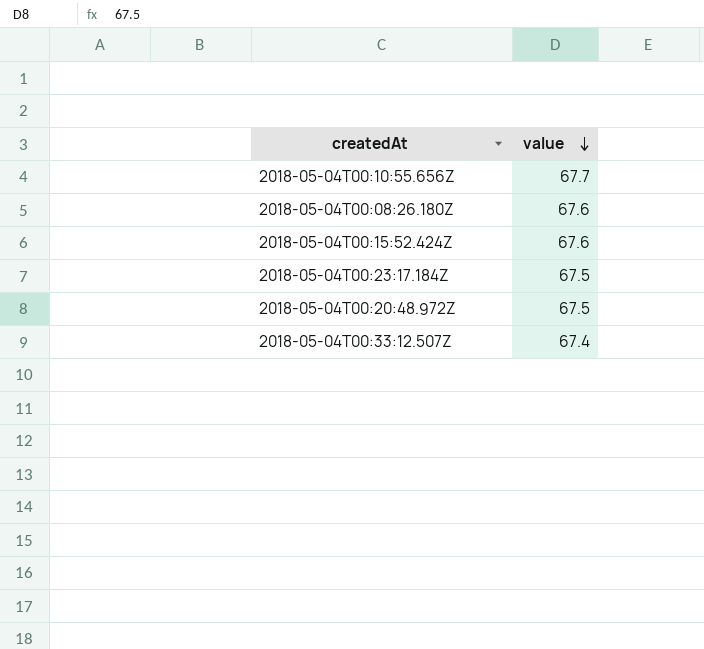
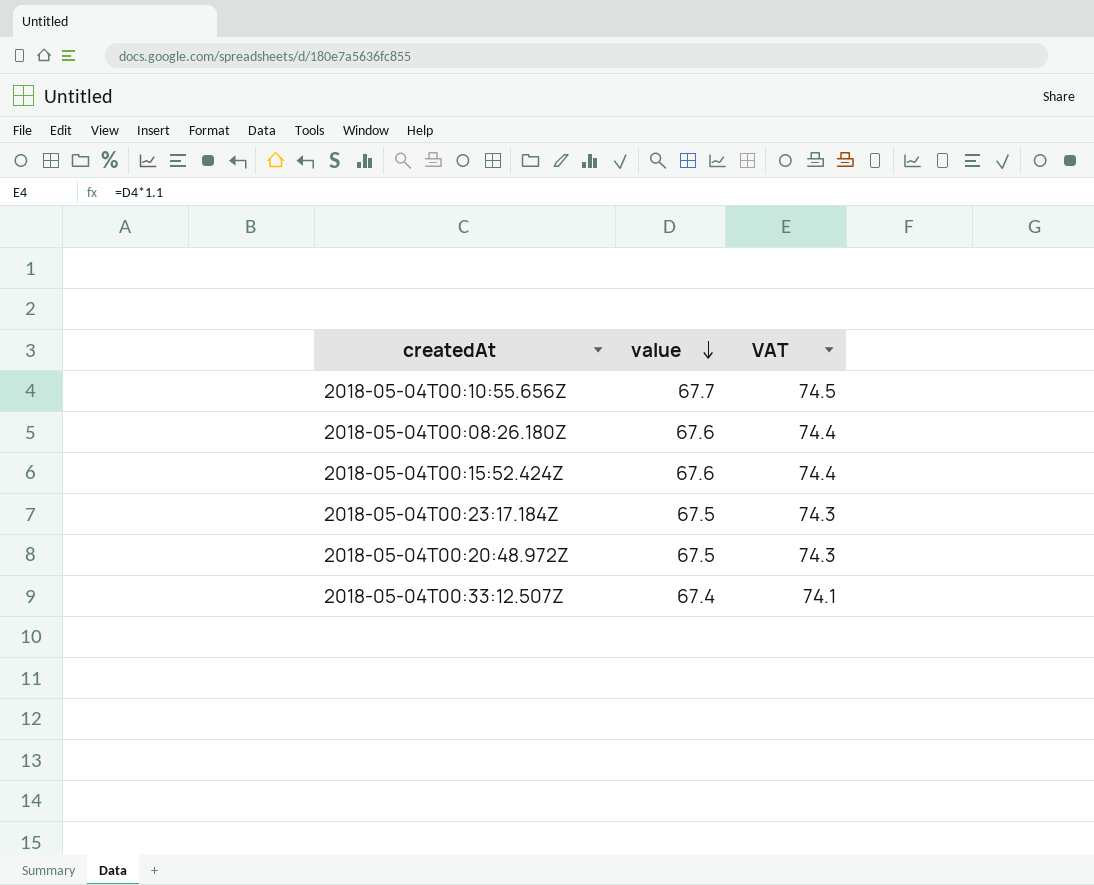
column VAT | formula: none -> [value] * 1.1

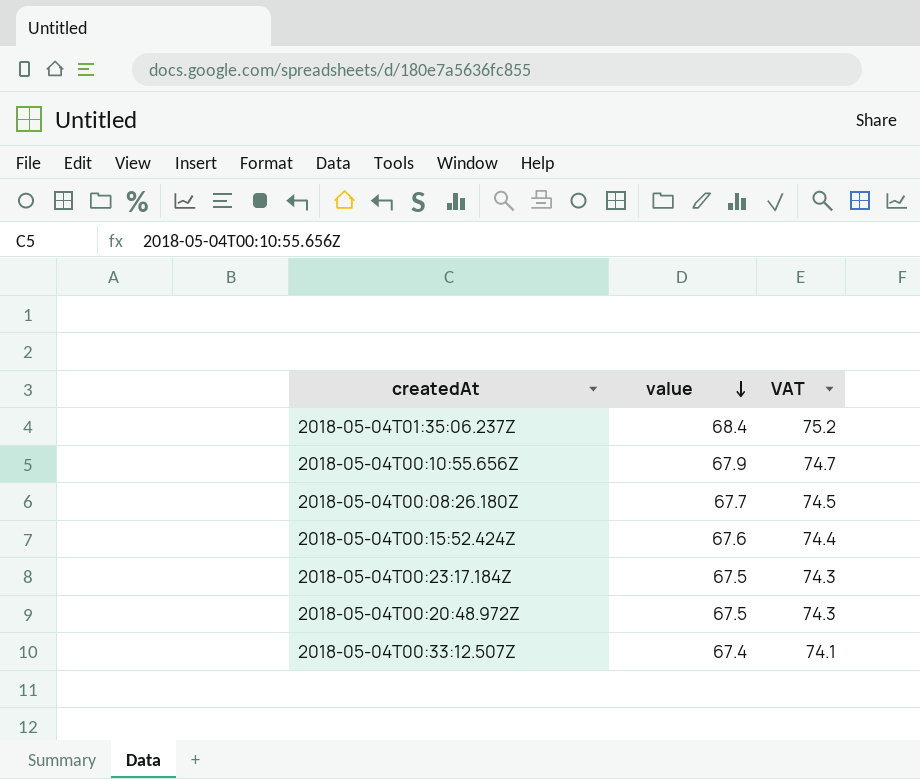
row 2018-05-04T01:35:06.237Z: none -> 68.4 | 75.2
2018-05-04T00:10:55.656Z | value: 67.7 -> 67.9
2018-05-04T00:10:55.656Z | VAT: 74.5 -> 74.7
2018-05-04T00:08:26.180Z | value: 67.6 -> 67.7
2018-05-04T00:08:26.180Z | VAT: 74.4 -> 74.5

